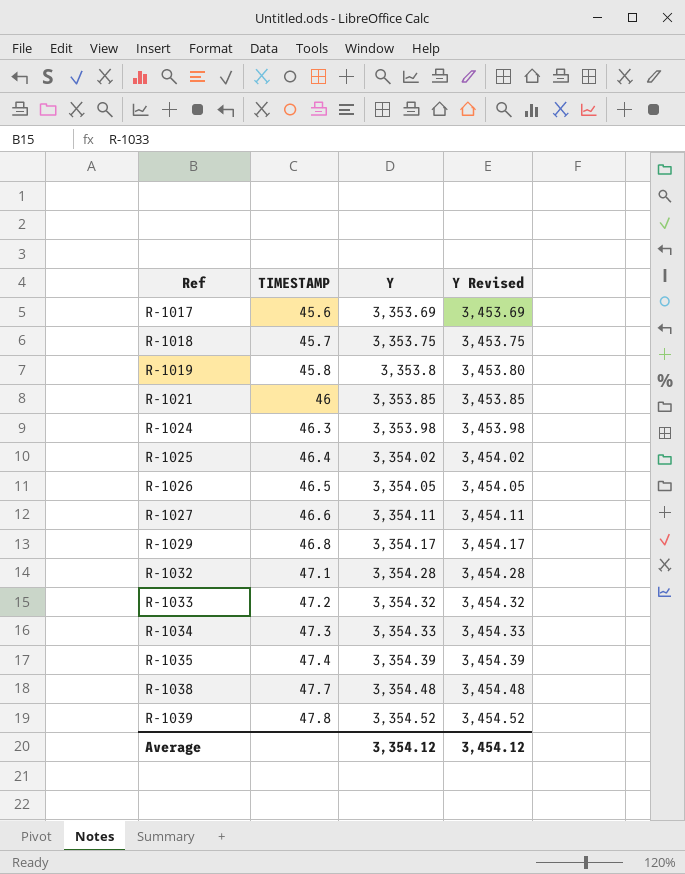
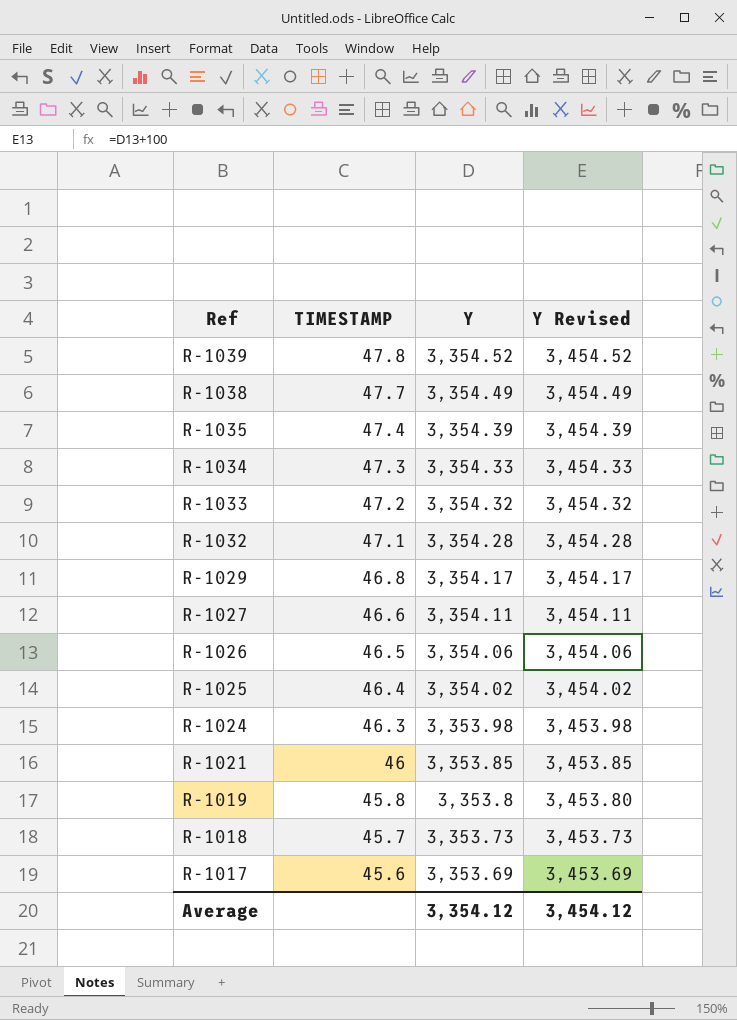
row order: Ref ascending -> Ref descending
R-1038 | Y: 3,354.48 -> 3,354.49
R-1038 | Y Revised: 3,454.48 -> 3,454.49
R-1026 | Y: 3,354.05 -> 3,354.06
R-1026 | Y Revised: 3,454.05 -> 3,454.06
R-1018 | Y: 3,353.75 -> 3,353.73
R-1018 | Y Revised: 3,453.75 -> 3,453.73

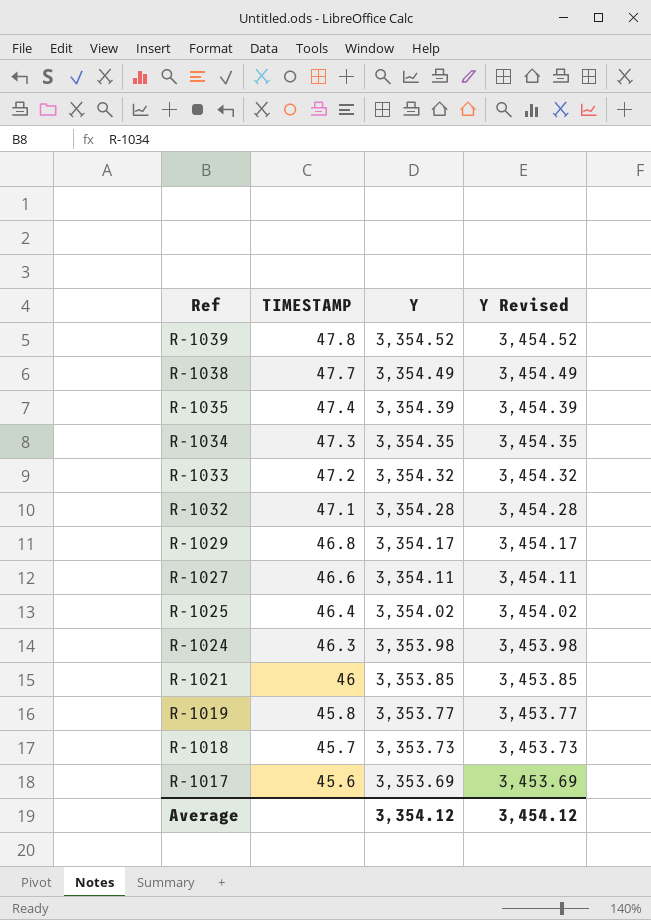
row R-1026: 46.5 | 3,354.06 | 3,454.06 -> none
R-1034 | Y: 3,354.33 -> 3,354.35
R-1034 | Y Revised: 3,454.33 -> 3,454.35
R-1019 | Y: 3,353.8 -> 3,353.77
R-1019 | Y Revised: 3,453.80 -> 3,453.77

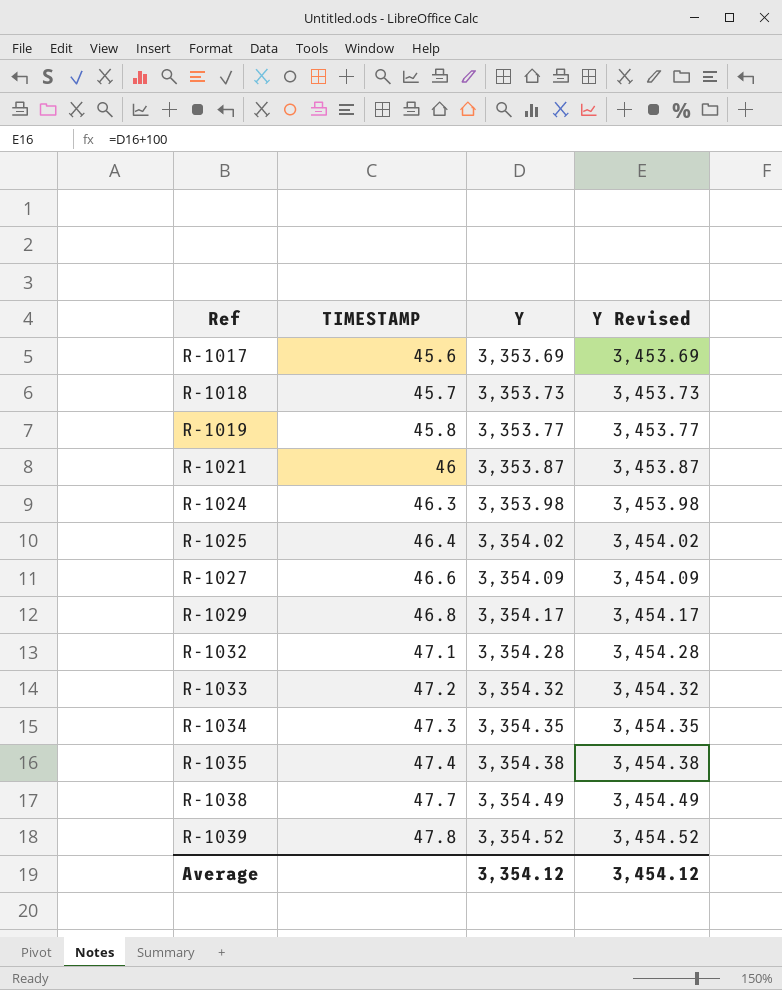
row order: Ref descending -> Ref ascending
R-1021 | Y: 3,353.85 -> 3,353.87
R-1021 | Y Revised: 3,453.85 -> 3,453.87
R-1027 | Y: 3,354.11 -> 3,354.09
R-1027 | Y Revised: 3,454.11 -> 3,454.09
R-1035 | Y: 3,354.39 -> 3,354.38
R-1035 | Y Revised: 3,454.39 -> 3,454.38

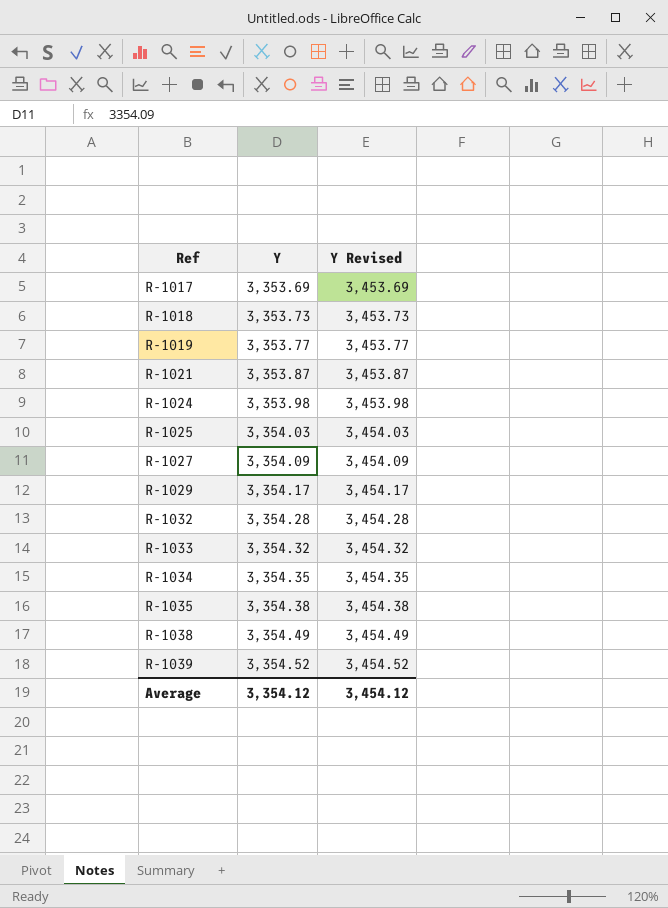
column TIMESTAMP | position: 2 -> none
R-1025 | Y: 3,354.02 -> 3,354.03
R-1025 | Y Revised: 3,454.02 -> 3,454.03

